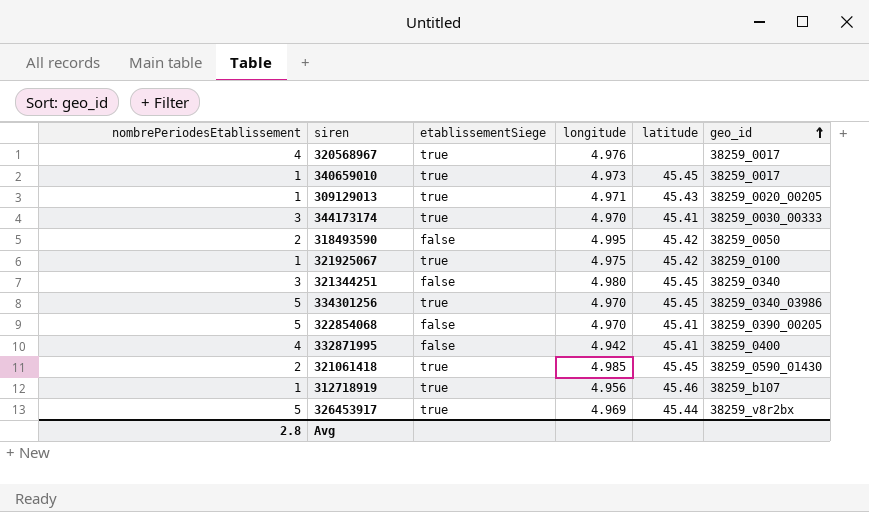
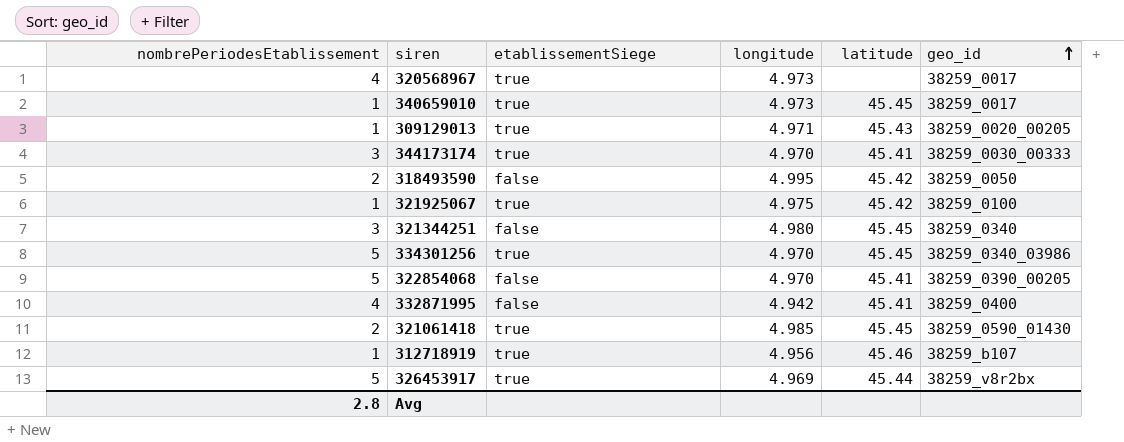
320568967 | longitude: 4.976 -> 4.973

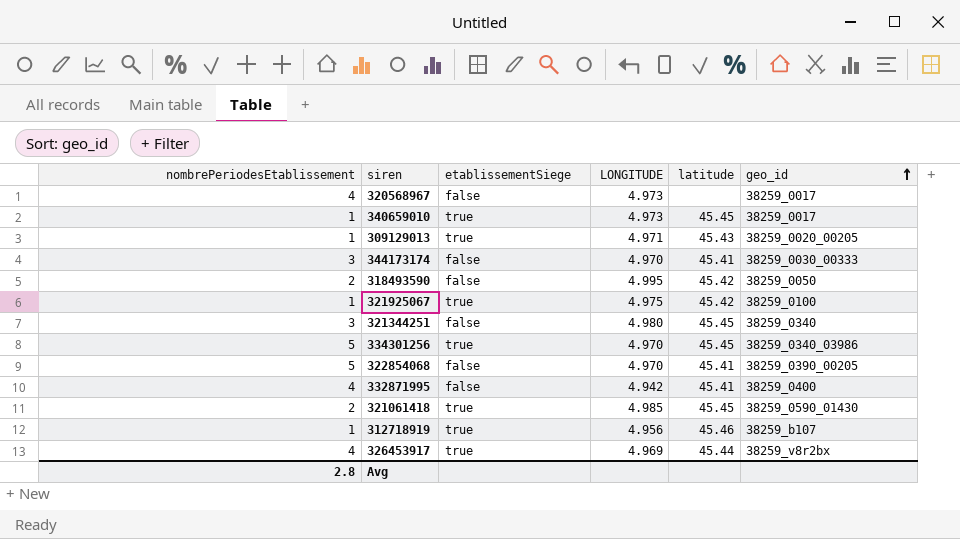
column name: longitude -> LONGITUDE
320568967 | etablissementSiege: true -> false
344173174 | etablissementSiege: true -> false
326453917 | nombrePeriodesEtablissement: 5 -> 4

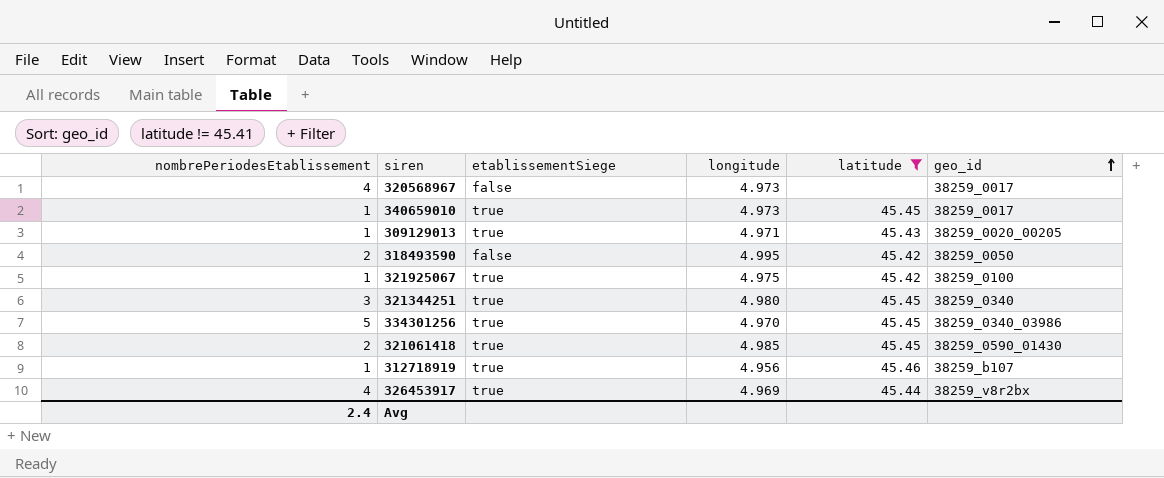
filter: none -> latitude != 45.41
column name: LONGITUDE -> longitude
321344251 | etablissementSiege: false -> true
Avg | nombrePeriodesEtablissement: 2.8 -> 2.4

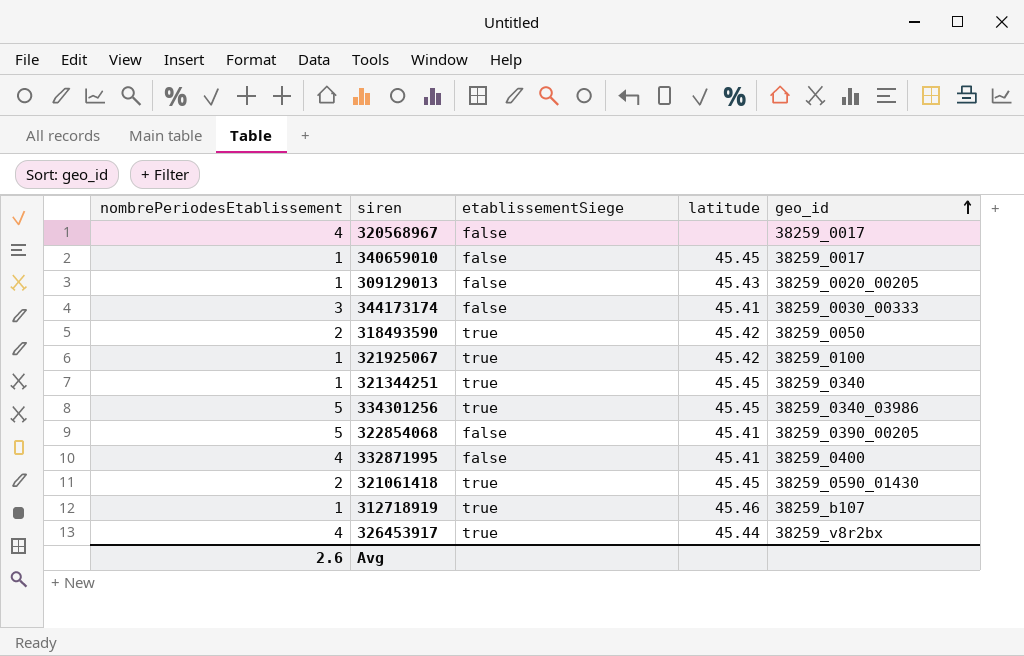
filter: latitude != 45.41 -> none
column longitude | position: 4 -> none
340659010 | etablissementSiege: true -> false
309129013 | etablissementSiege: true -> false
318493590 | etablissementSiege: false -> true
321344251 | nombrePeriodesEtablissement: 3 -> 1
Avg | nombrePeriodesEtablissement: 2.4 -> 2.6

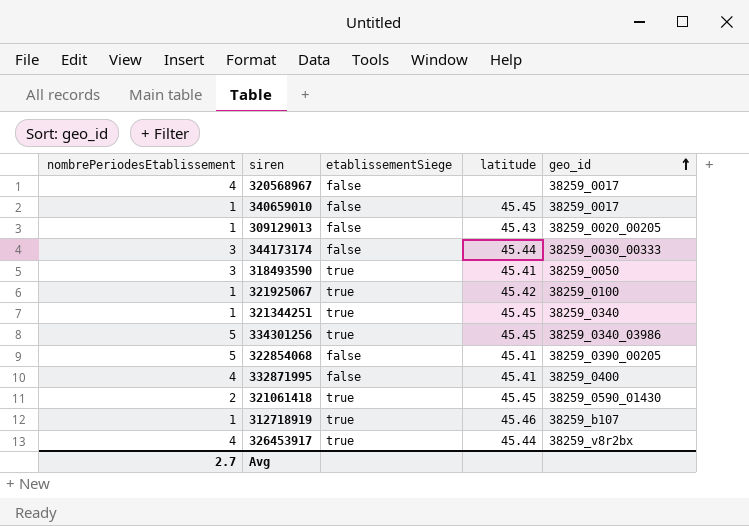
344173174 | latitude: 45.41 -> 45.44
318493590 | nombrePeriodesEtablissement: 2 -> 3
318493590 | latitude: 45.42 -> 45.41
Avg | nombrePeriodesEtablissement: 2.6 -> 2.7

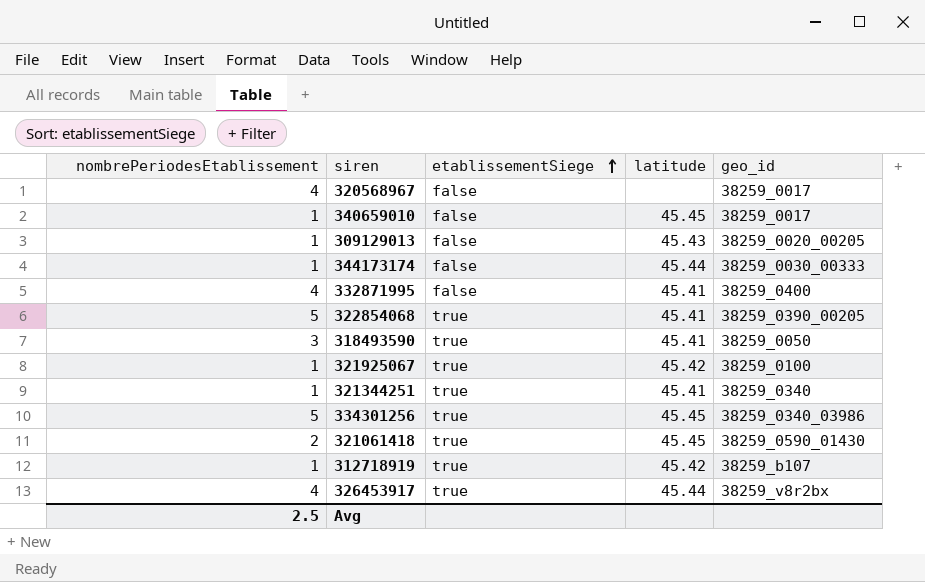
row order: geo_id ascending -> etablissementSiege ascending
344173174 | nombrePeriodesEtablissement: 3 -> 1
322854068 | etablissementSiege: false -> true
321344251 | latitude: 45.45 -> 45.41
312718919 | latitude: 45.46 -> 45.42
Avg | nombrePeriodesEtablissement: 2.7 -> 2.5

